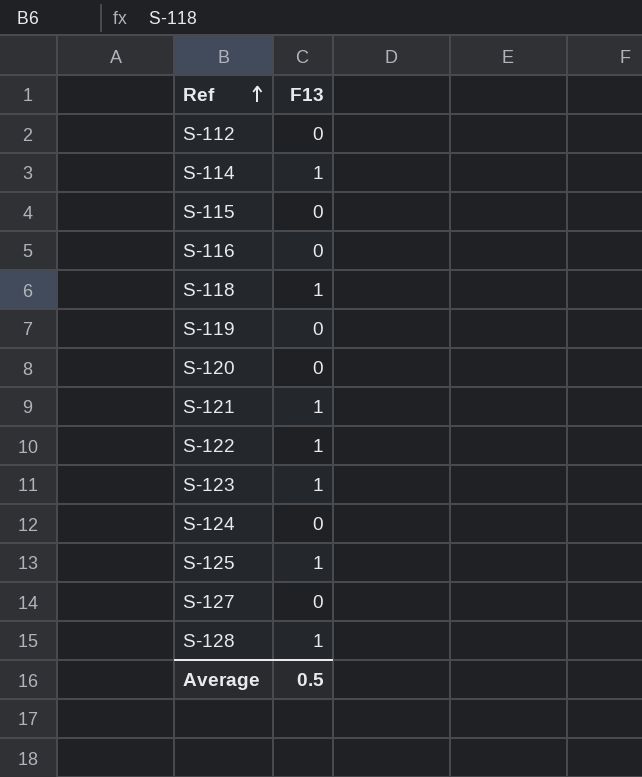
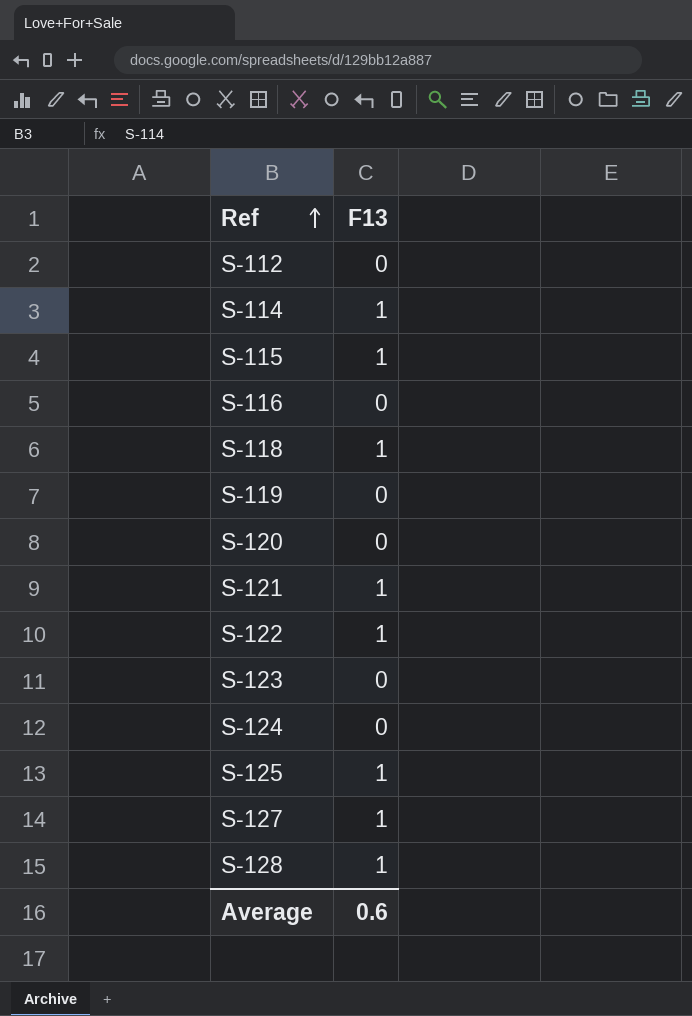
S-115 | F13: 0 -> 1
S-123 | F13: 1 -> 0
S-127 | F13: 0 -> 1
Average | F13: 0.5 -> 0.6

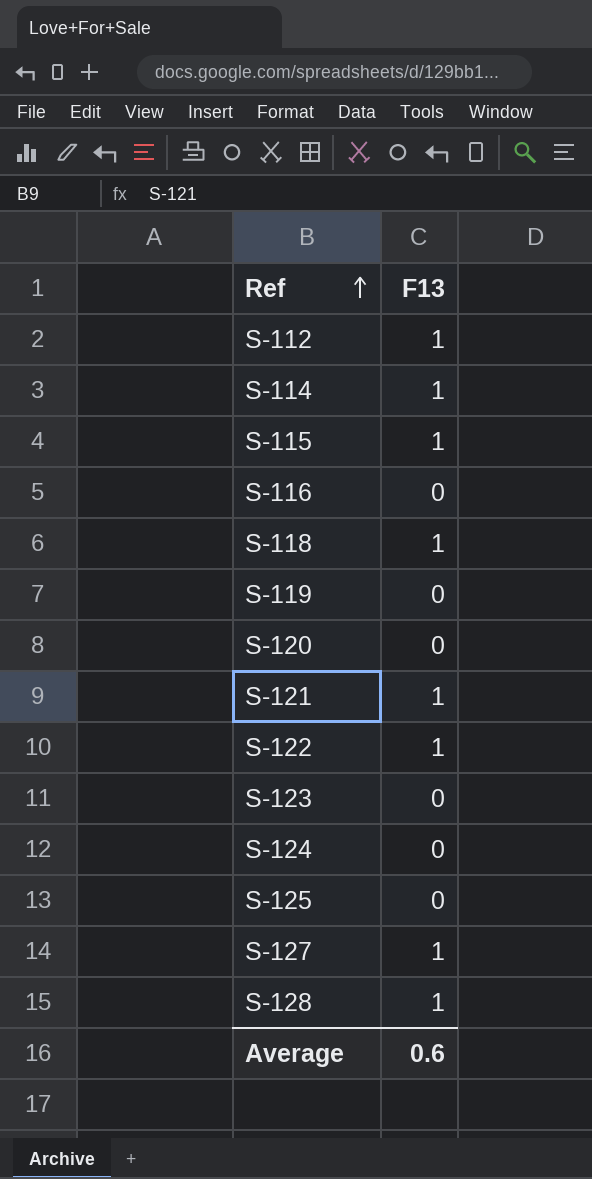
S-112 | F13: 0 -> 1
S-125 | F13: 1 -> 0

